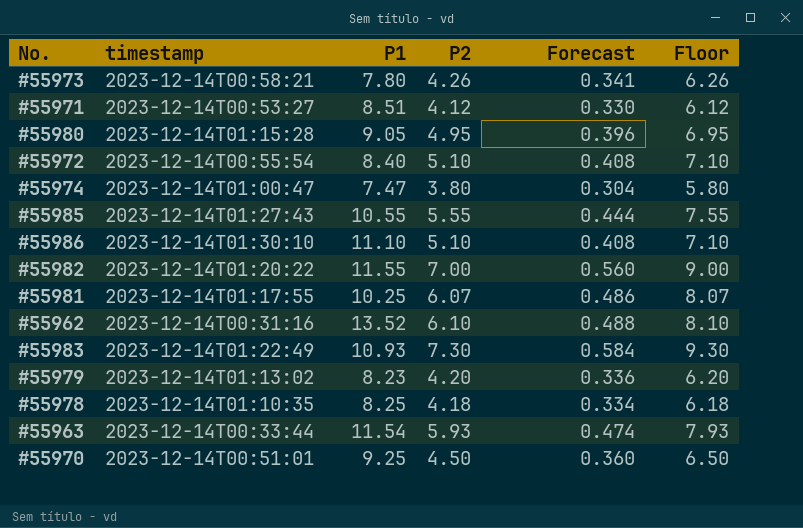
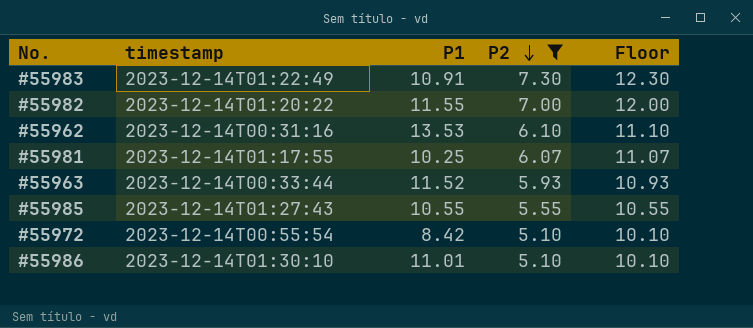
filter: none -> P2 >= 5.10
row order: none -> P2 descending
column Forecast | formula: [P2] * 0.08 -> none
column Floor | formula: [P2] + 2 -> [P2] + 5
#55983 | P1: 10.93 -> 10.91
#55962 | P1: 13.52 -> 13.53
#55963 | P1: 11.54 -> 11.52
#55972 | P1: 8.40 -> 8.42
#55986 | P1: 11.10 -> 11.01

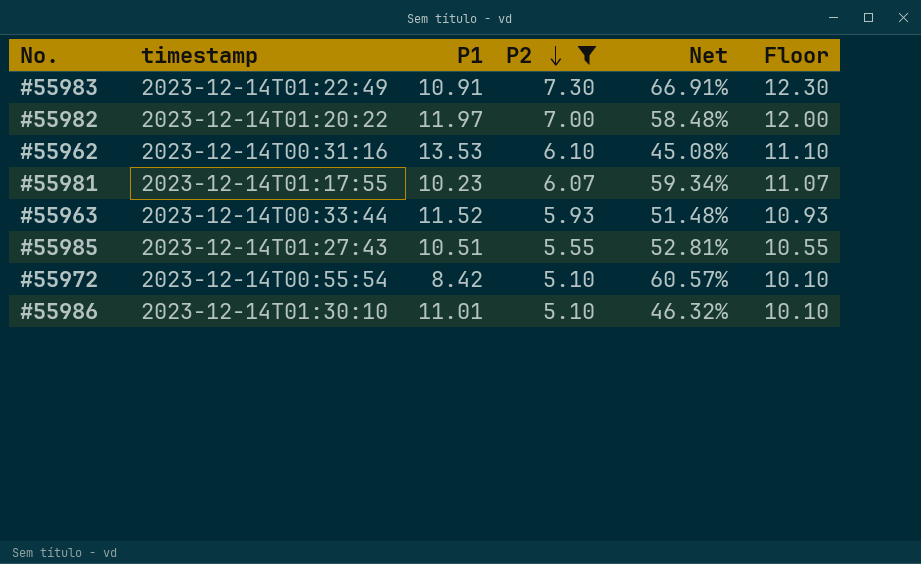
column Net | formula: none -> [P2] / [P1]
#55982 | P1: 11.55 -> 11.97
#55981 | P1: 10.25 -> 10.23
#55985 | P1: 10.55 -> 10.51

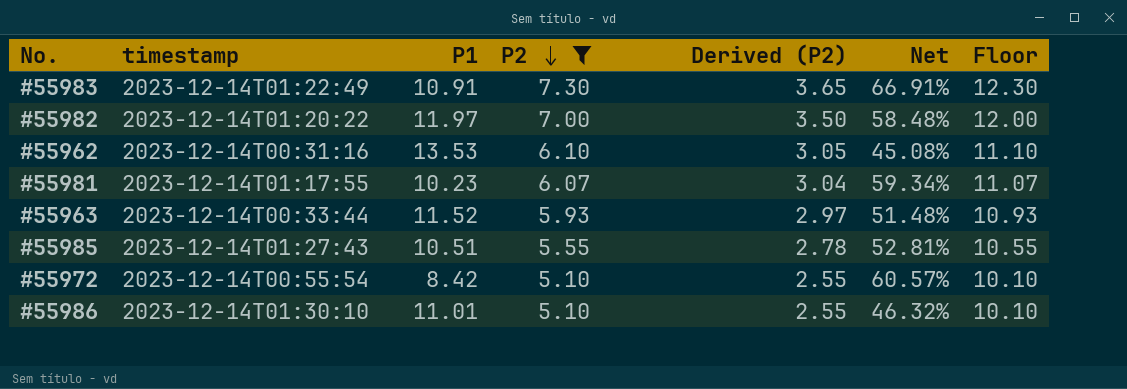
column Derived (P2) | formula: none -> [P2] * 0.5

